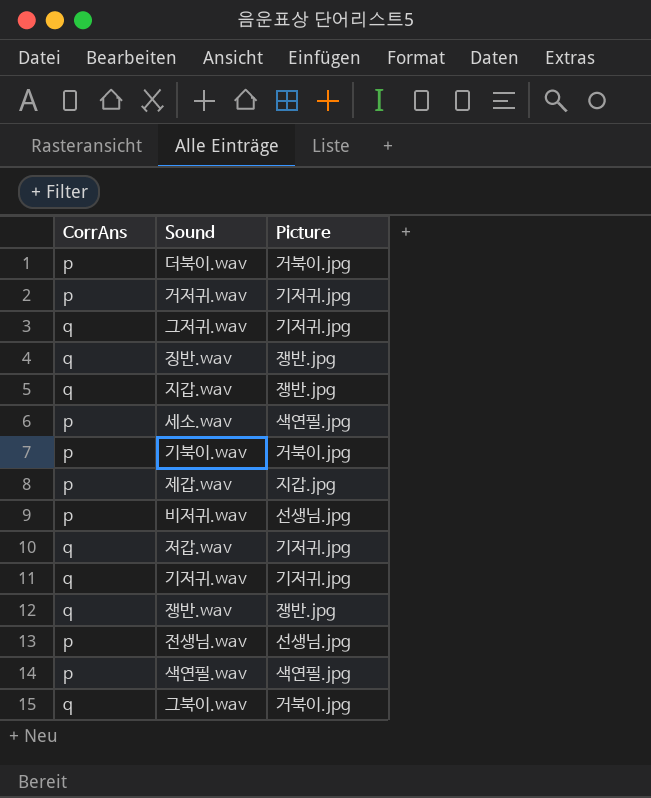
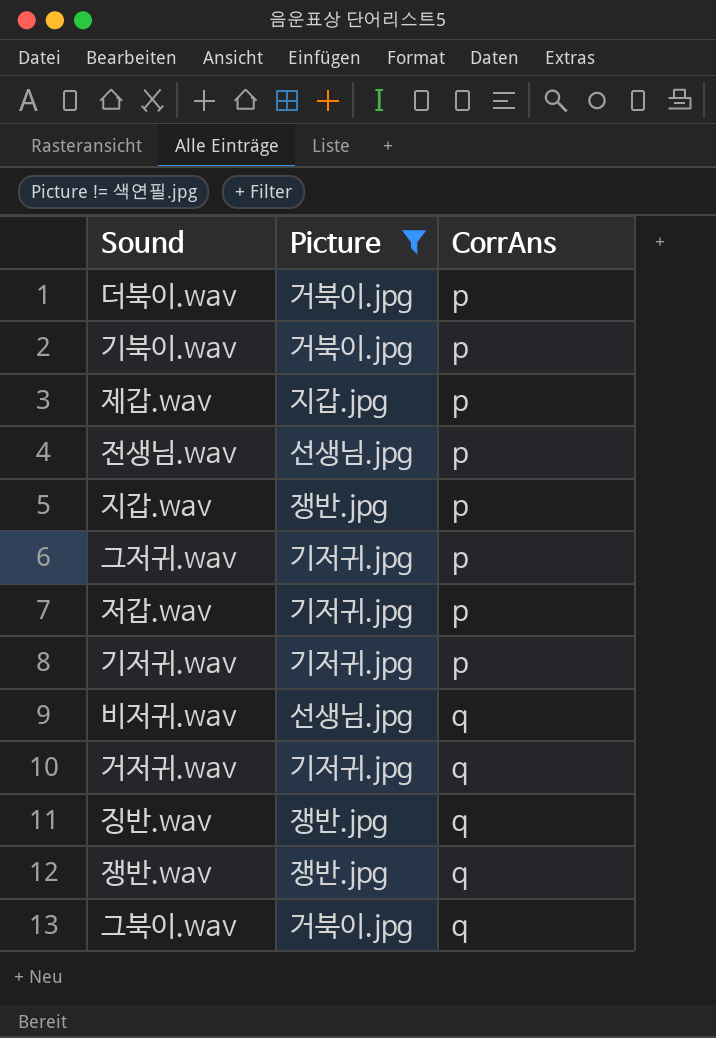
filter: none -> Picture != 색연필.jpg
row order: none -> CorrAns ascending
column CorrAns | position: 1 -> 3
지갑.wav | CorrAns: q -> p
그저귀.wav | CorrAns: q -> p
저갑.wav | CorrAns: q -> p
기저귀.wav | CorrAns: q -> p
비저귀.wav | CorrAns: p -> q
거저귀.wav | CorrAns: p -> q

